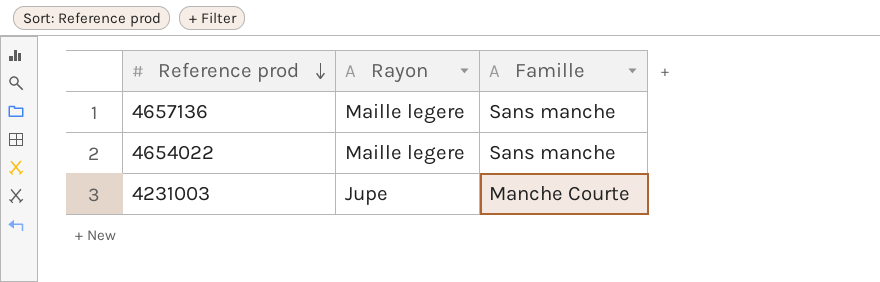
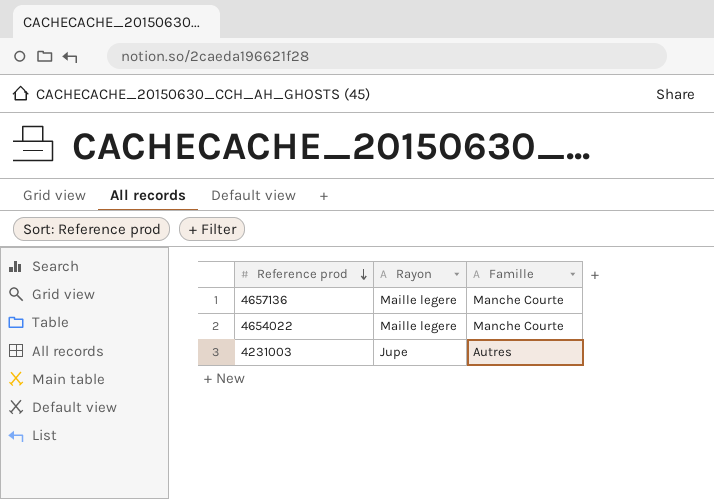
4657136 | Famille: Sans manche -> Manche Courte
4654022 | Famille: Sans manche -> Manche Courte
4231003 | Famille: Manche Courte -> Autres

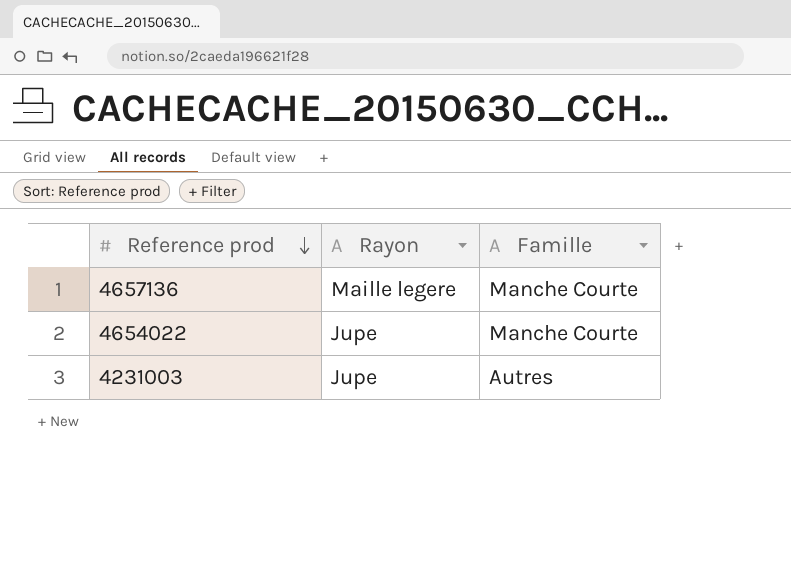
4654022 | Rayon: Maille legere -> Jupe

